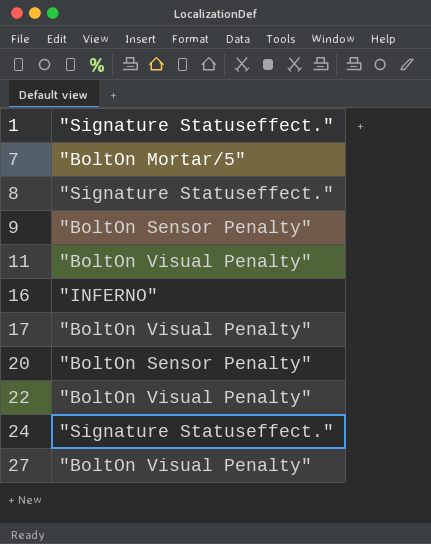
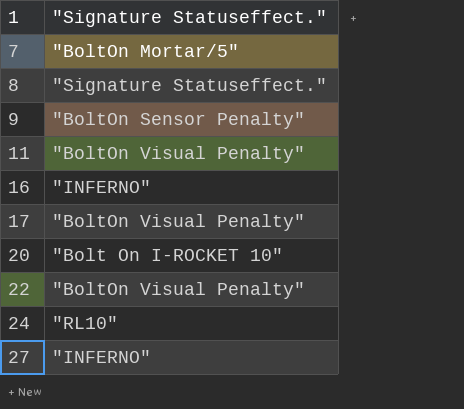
20 | "Signature Statuseffect.": "BoltOn Sensor Penalty" -> "Bolt On I-ROCKET 10"
24 | "Signature Statuseffect.": "Signature Statuseffect." -> "RL10"
27 | "Signature Statuseffect.": "BoltOn Visual Penalty" -> "INFERNO"

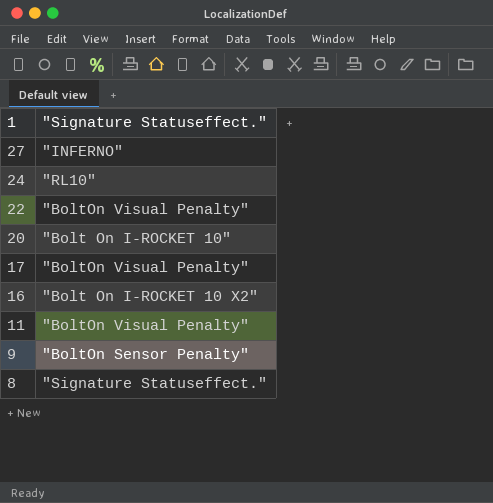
row order: 1 ascending -> 1 descending
row 7: "BoltOn Mortar/5" -> none
16 | "Signature Statuseffect.": "INFERNO" -> "Bolt On I-ROCKET 10 X2"

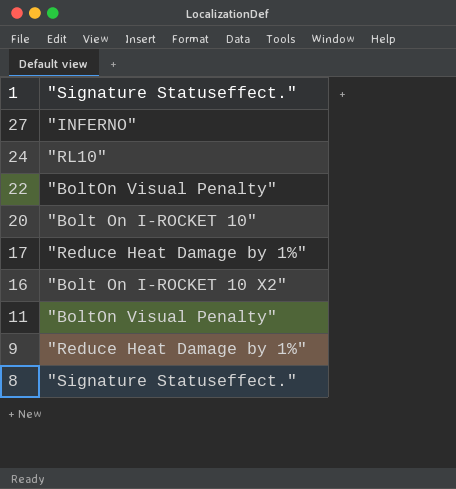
17 | "Signature Statuseffect.": "BoltOn Visual Penalty" -> "Reduce Heat Damage by 1%"
9 | "Signature Statuseffect.": "BoltOn Sensor Penalty" -> "Reduce Heat Damage by 1%"

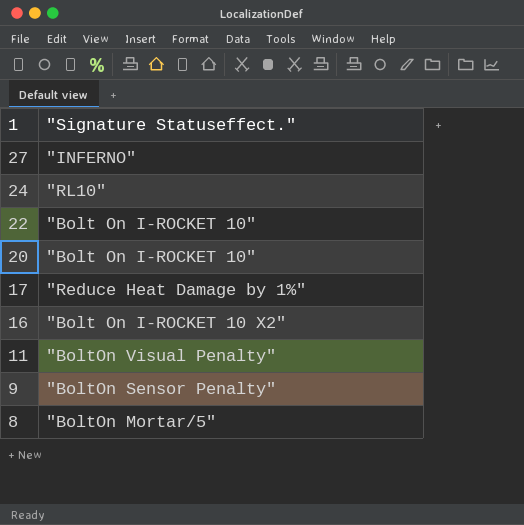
22 | "Signature Statuseffect.": "BoltOn Visual Penalty" -> "Bolt On I-ROCKET 10"
9 | "Signature Statuseffect.": "Reduce Heat Damage by 1%" -> "BoltOn Sensor Penalty"
8 | "Signature Statuseffect.": "Signature Statuseffect." -> "BoltOn Mortar/5"

